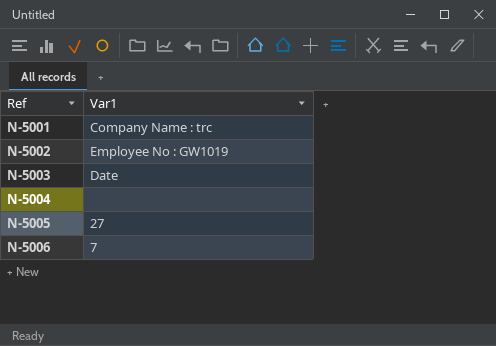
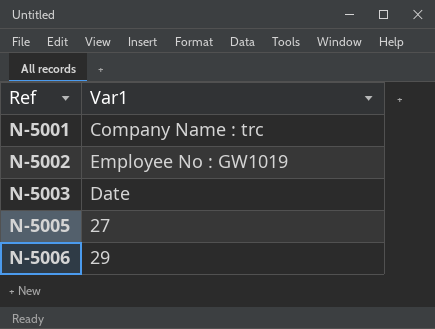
row N-5004: none -> none
N-5006 | Var1: 7 -> 29

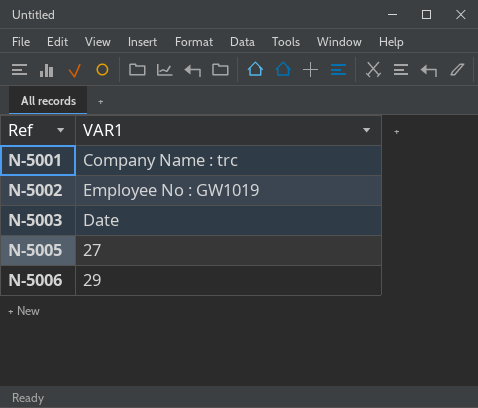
column name: Var1 -> VAR1

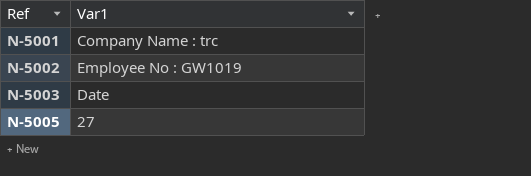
column name: VAR1 -> Var1
row N-5006: 29 -> none

